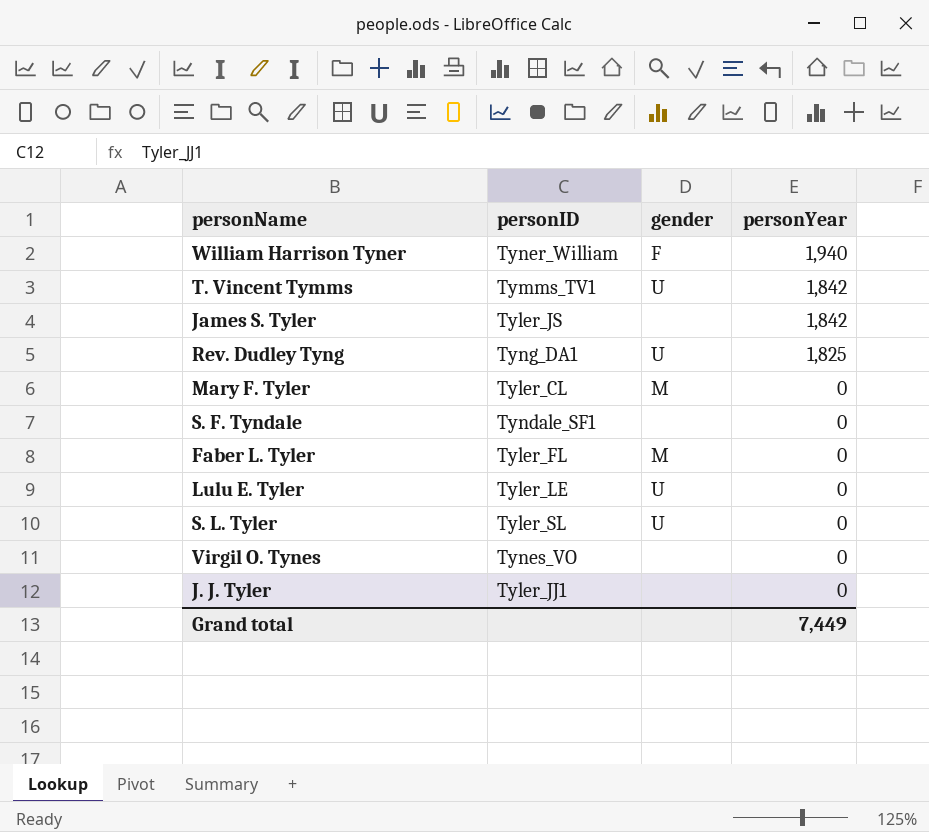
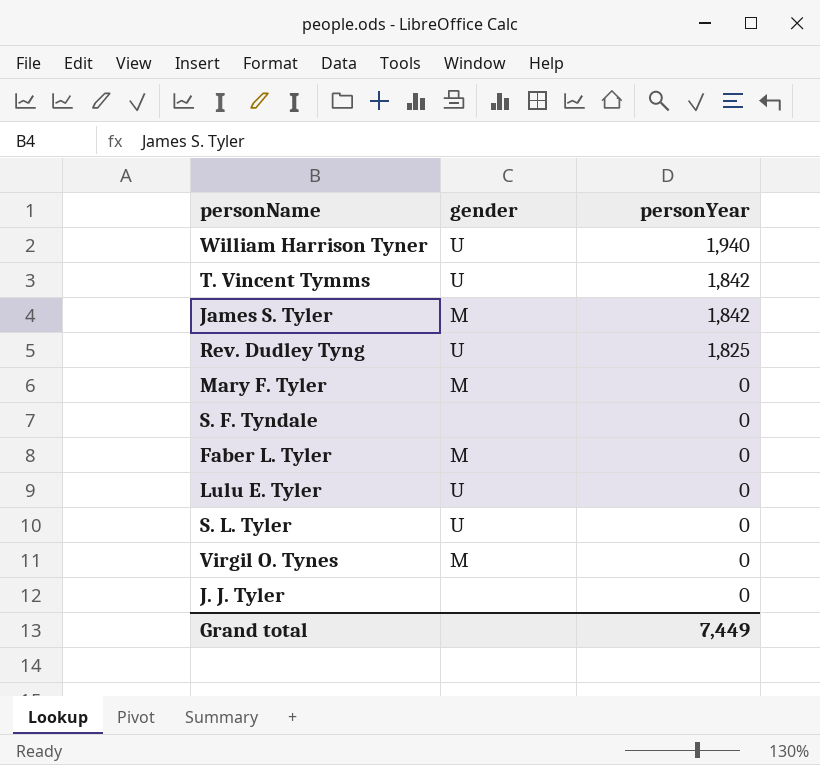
column personID | position: 2 -> none
William Harrison Tyner | gender: F -> U
James S. Tyler | gender: none -> M
Virgil O. Tynes | gender: none -> M

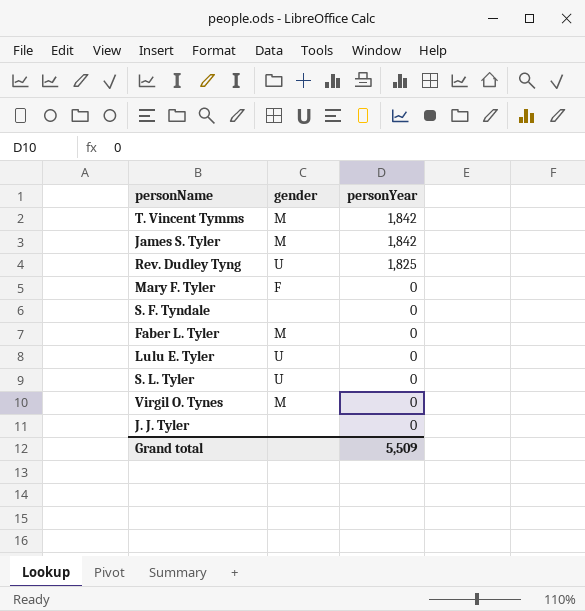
row William Harrison Tyner: U | 1,940 -> none
T. Vincent Tymms | gender: U -> M
Mary F. Tyler | gender: M -> F
Grand total | personYear: 7,449 -> 5,509

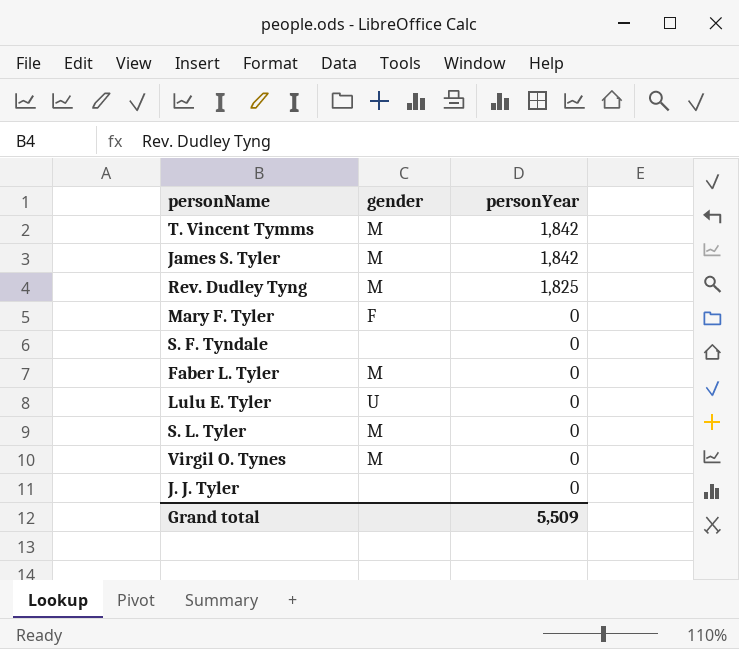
Rev. Dudley Tyng | gender: U -> M
S. L. Tyler | gender: U -> M

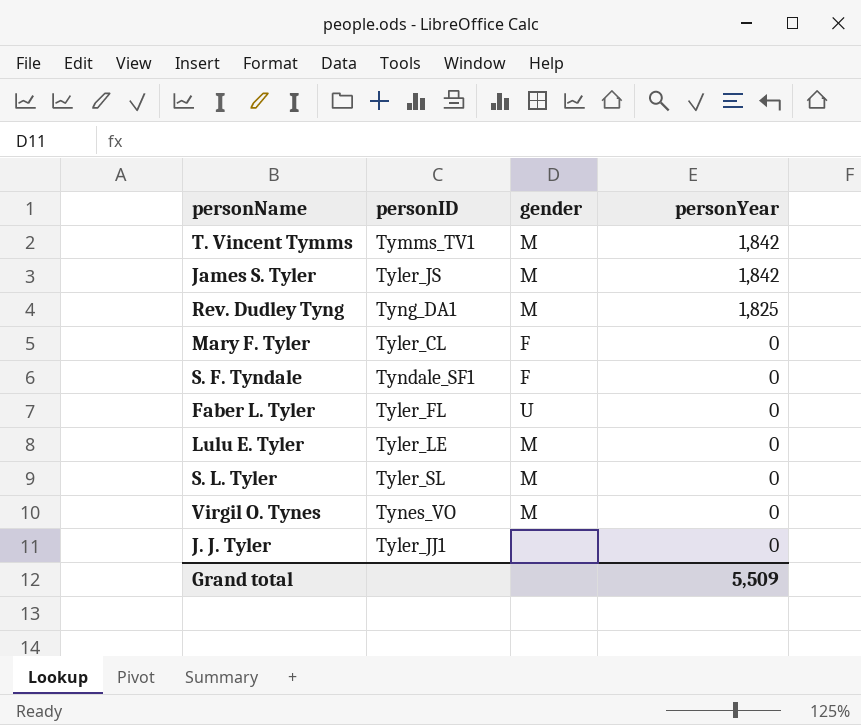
column personID | position: none -> 2
S. F. Tyndale | gender: none -> F
Faber L. Tyler | gender: M -> U
Lulu E. Tyler | gender: U -> M

